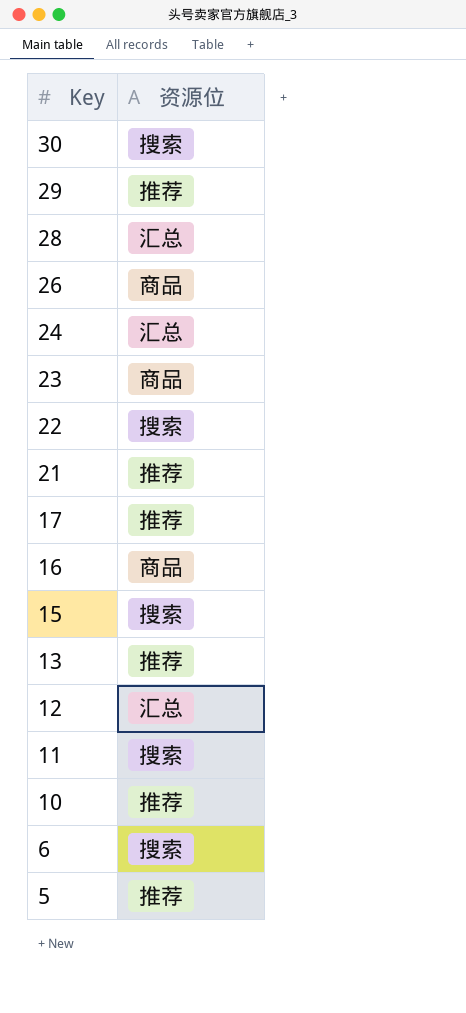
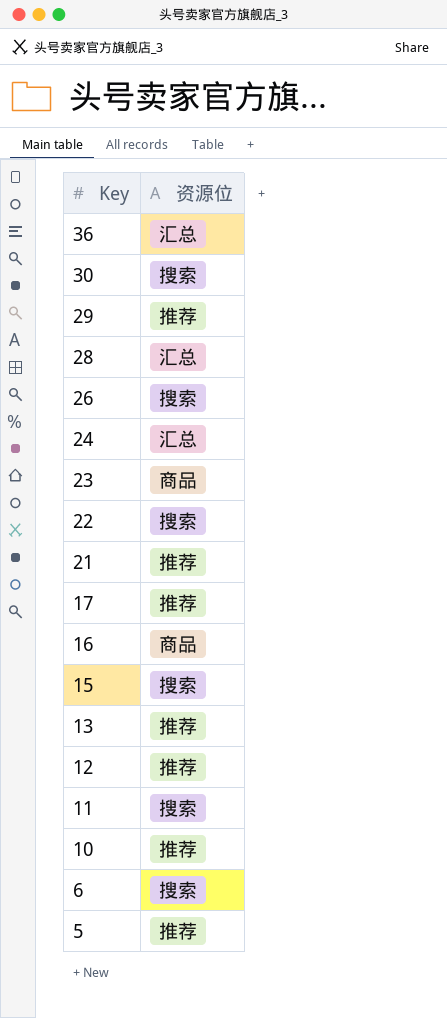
row 36: none -> 汇总
26 | 资源位: 商品 -> 搜索
12 | 资源位: 汇总 -> 推荐

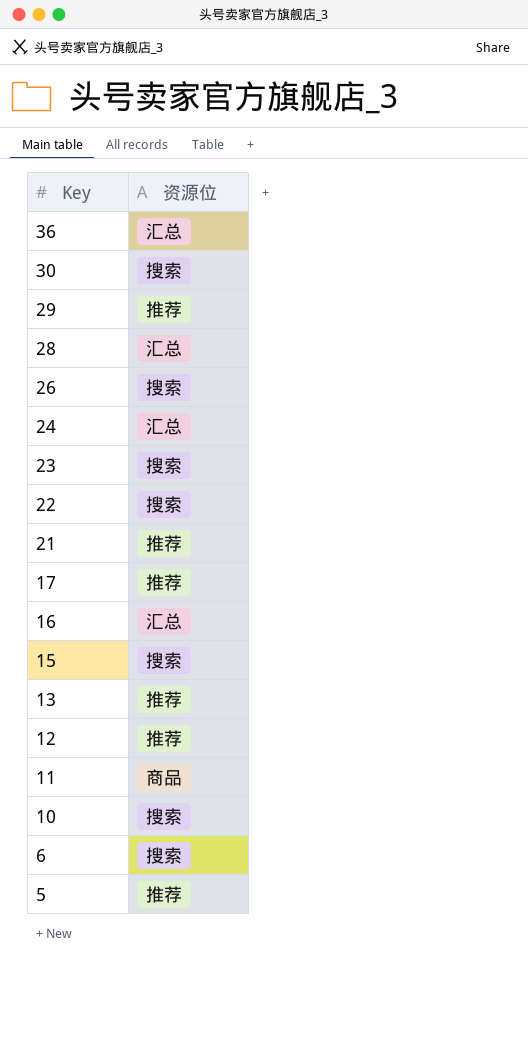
23 | 资源位: 商品 -> 搜索
16 | 资源位: 商品 -> 汇总
11 | 资源位: 搜索 -> 商品
10 | 资源位: 推荐 -> 搜索

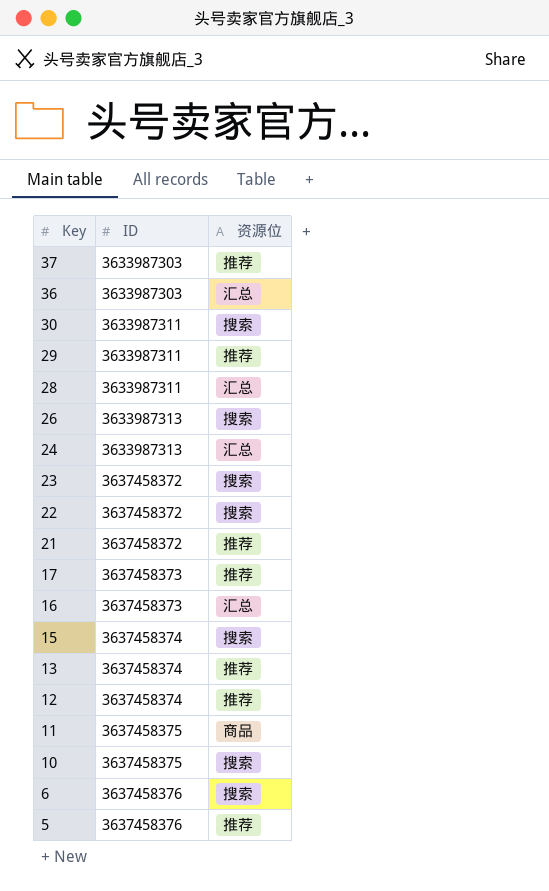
column ID | position: none -> 2
row 37: none -> 3633987303 | 推荐

